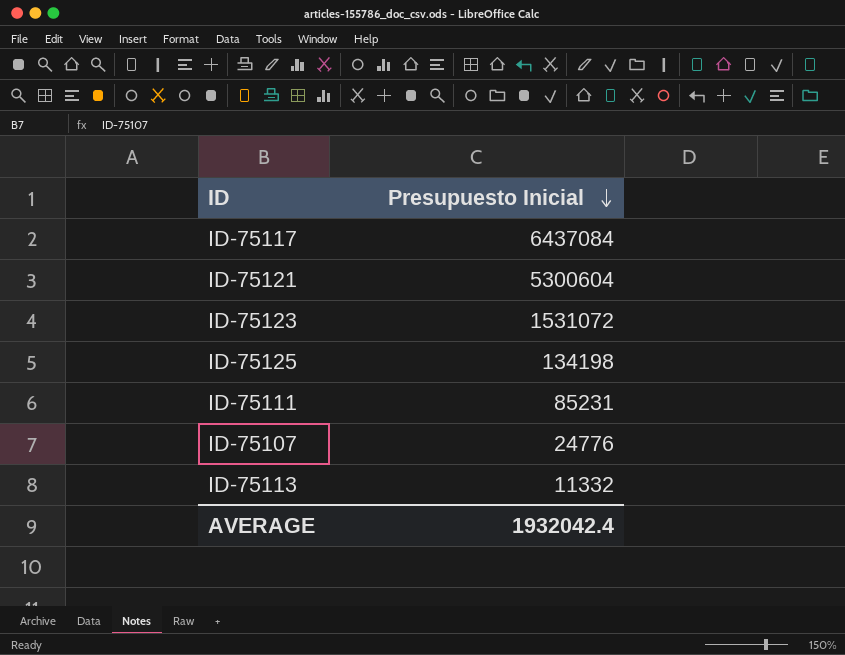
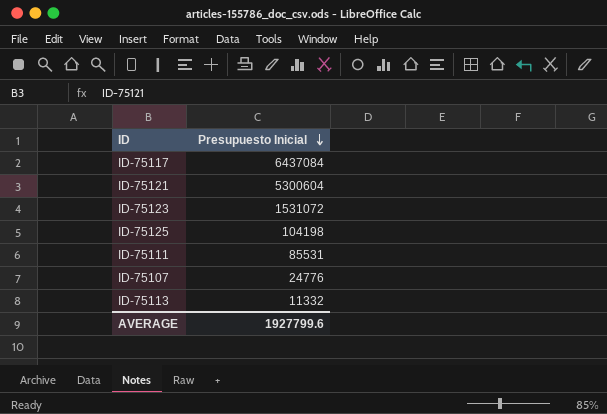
ID-75125 | Presupuesto Inicial: 134198 -> 104198
ID-75111 | Presupuesto Inicial: 85231 -> 85531
AVERAGE | Presupuesto Inicial: 1932042.4 -> 1927799.6

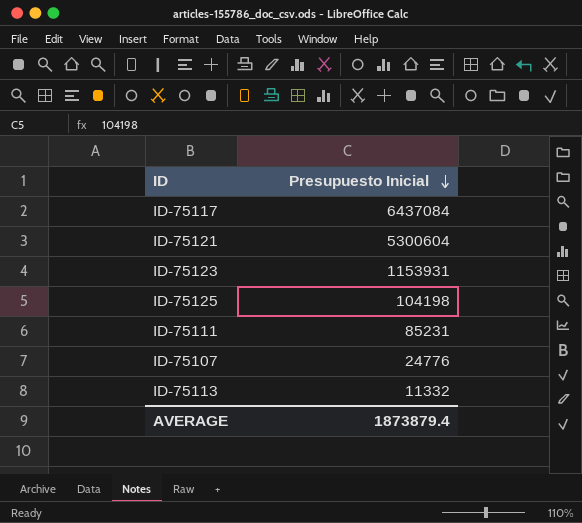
ID-75123 | Presupuesto Inicial: 1531072 -> 1153931
ID-75111 | Presupuesto Inicial: 85531 -> 85231
AVERAGE | Presupuesto Inicial: 1927799.6 -> 1873879.4

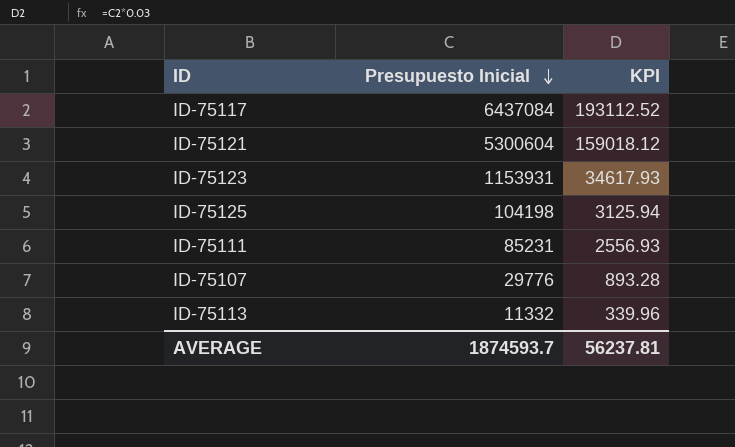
column KPI | formula: none -> [Presupuesto Inicial] * 0.03
ID-75107 | Presupuesto Inicial: 24776 -> 29776
AVERAGE | Presupuesto Inicial: 1873879.4 -> 1874593.7

